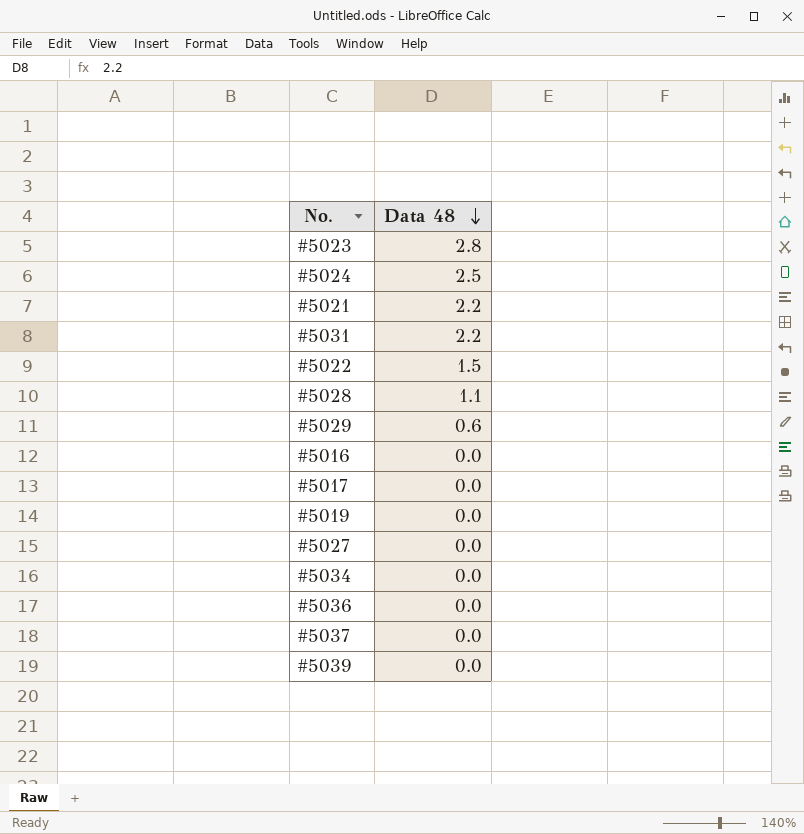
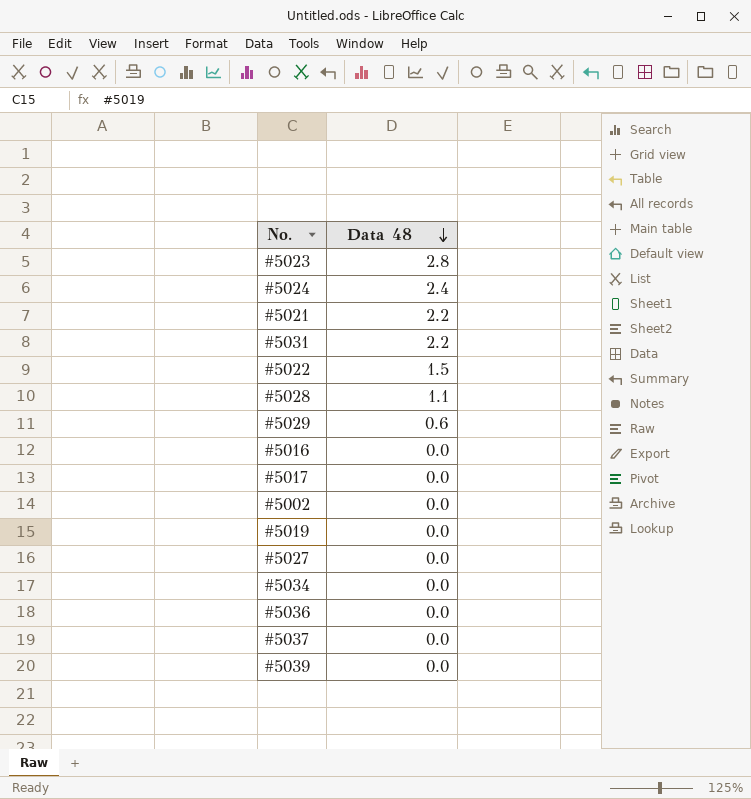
#5024 | Data 48: 2.5 -> 2.4
row #5002: none -> 0.0

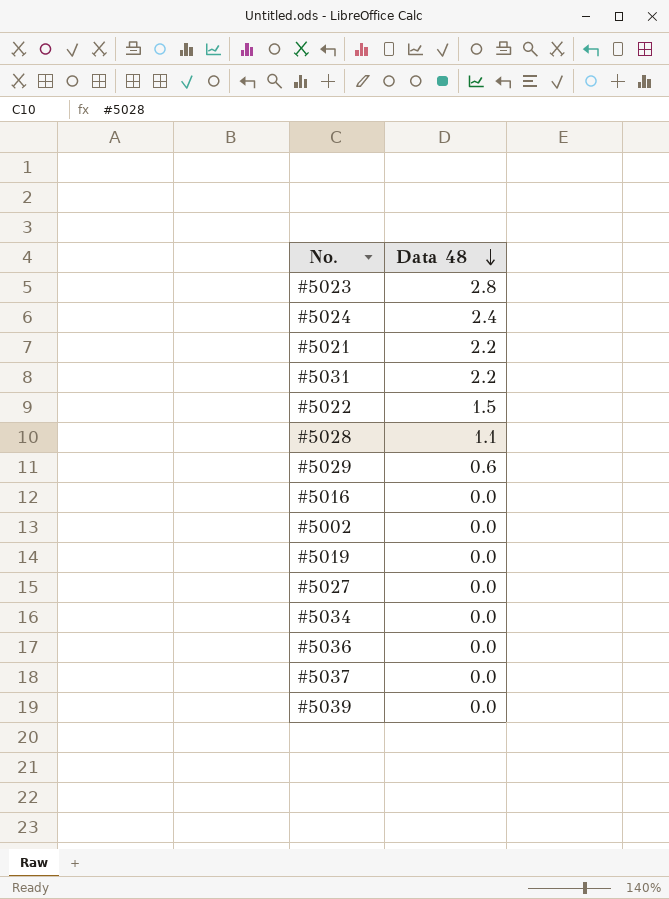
row #5017: 0.0 -> none

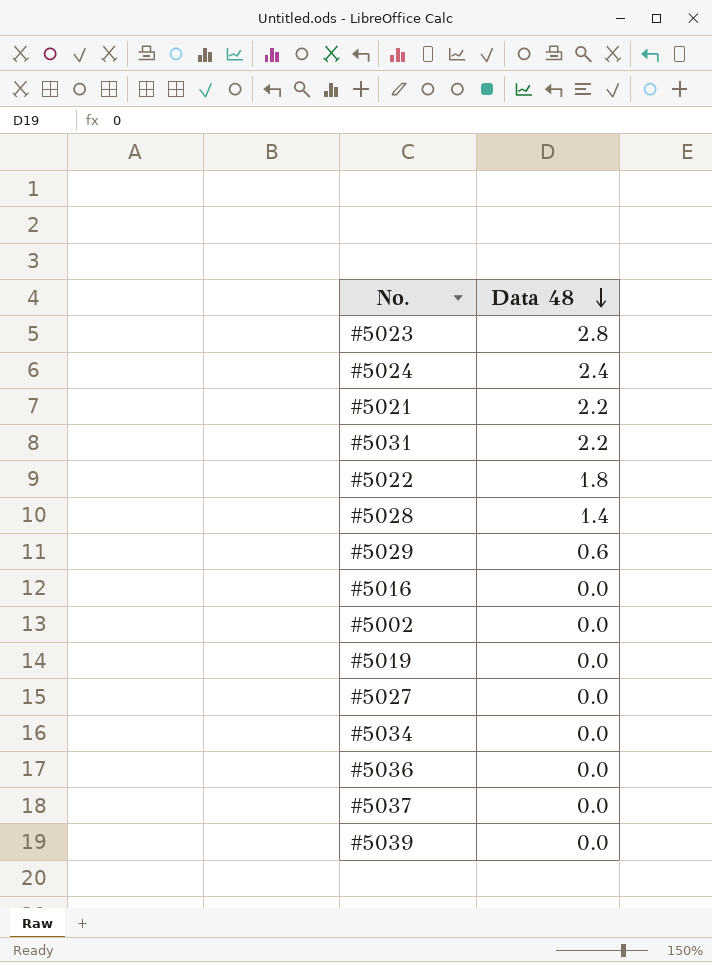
#5022 | Data 48: 1.5 -> 1.8
#5028 | Data 48: 1.1 -> 1.4

